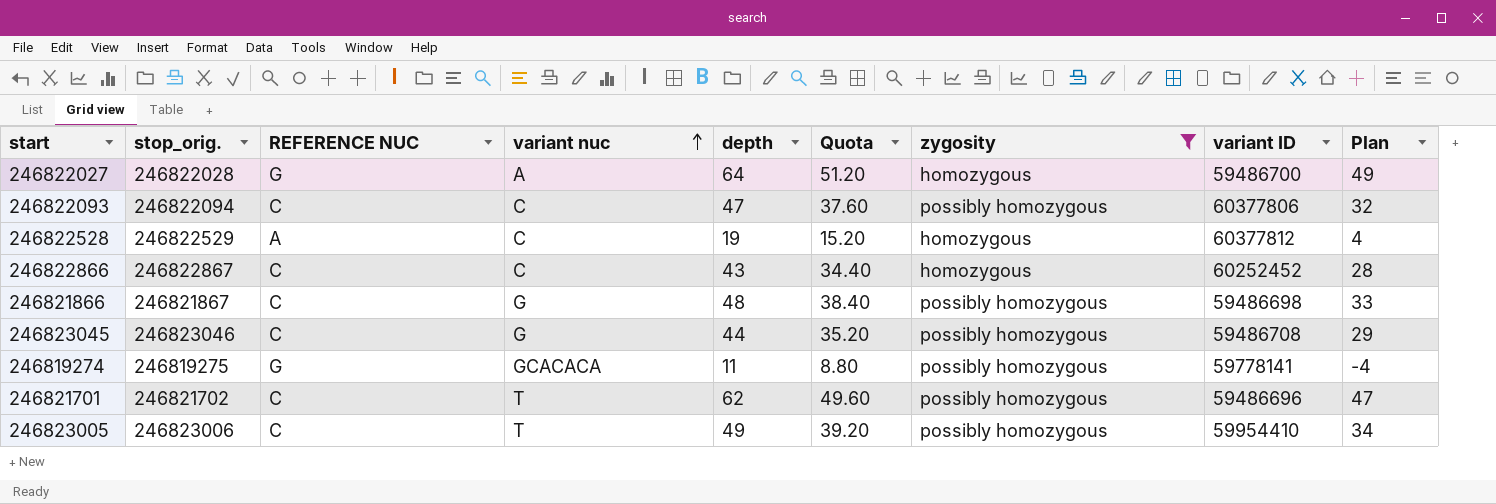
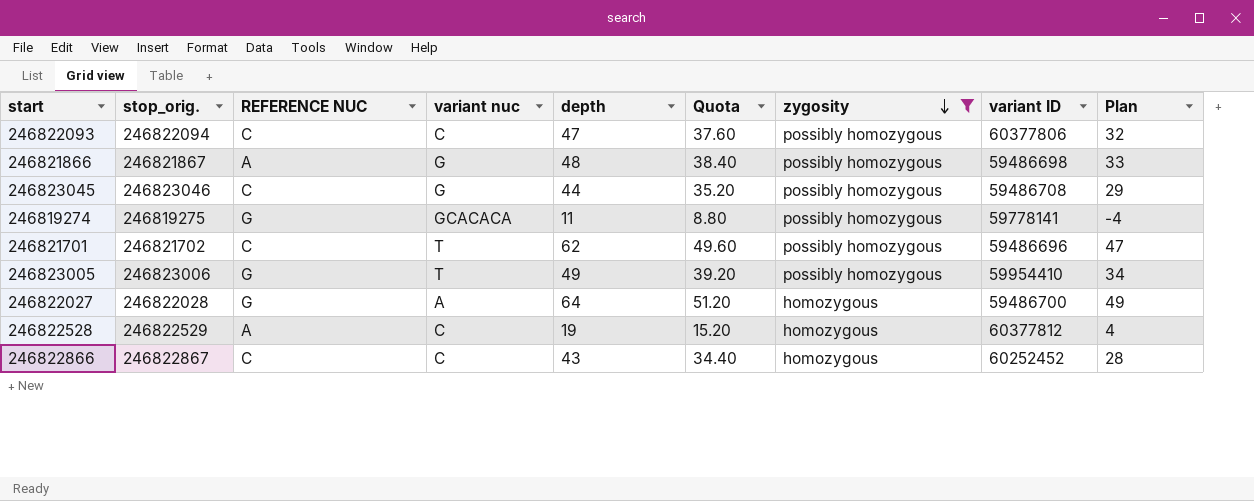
row order: variant nuc ascending -> zygosity descending
246821866 | REFERENCE NUC: C -> A
246823005 | REFERENCE NUC: C -> G

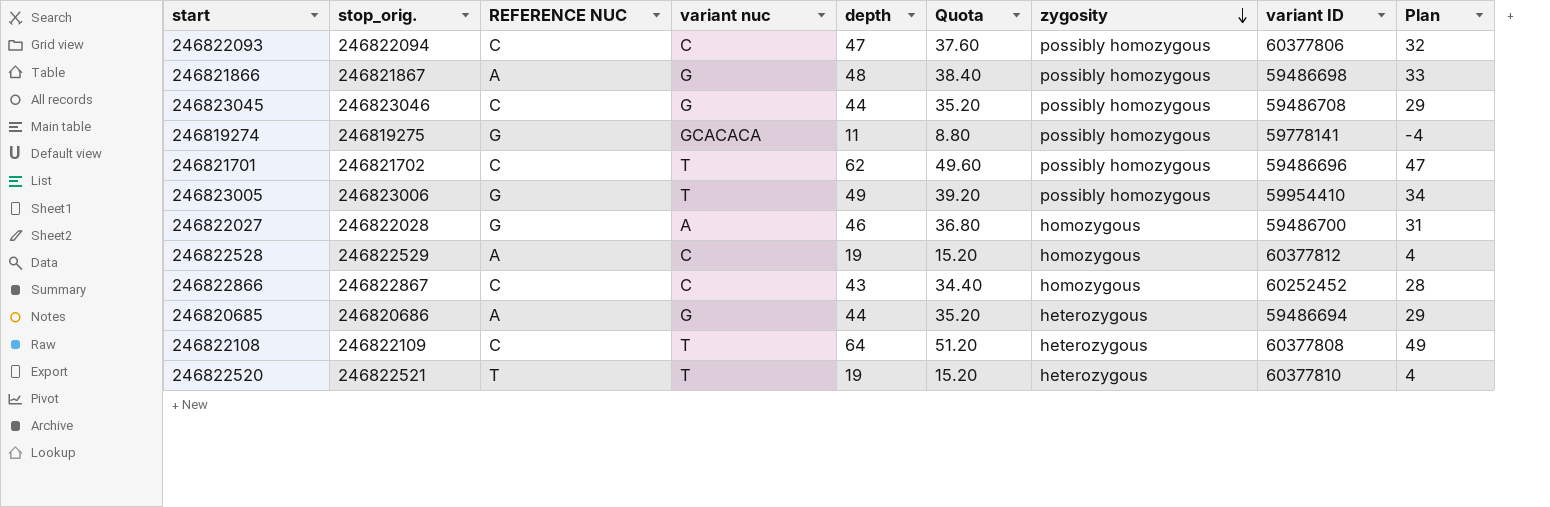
filter: zygosity != heterozygous -> none
246822027 | depth: 64 -> 46
246822027 | Quota: 51.20 -> 36.80
246822027 | Plan: 49 -> 31

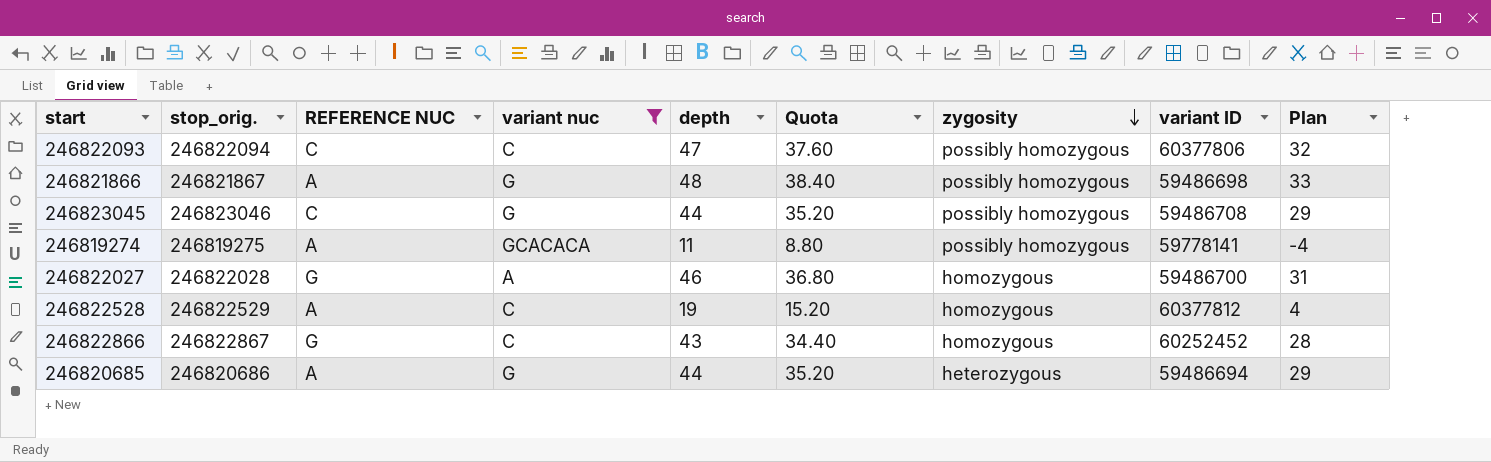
filter: none -> variant nuc != T
246819274 | REFERENCE NUC: G -> A
246822866 | REFERENCE NUC: C -> G

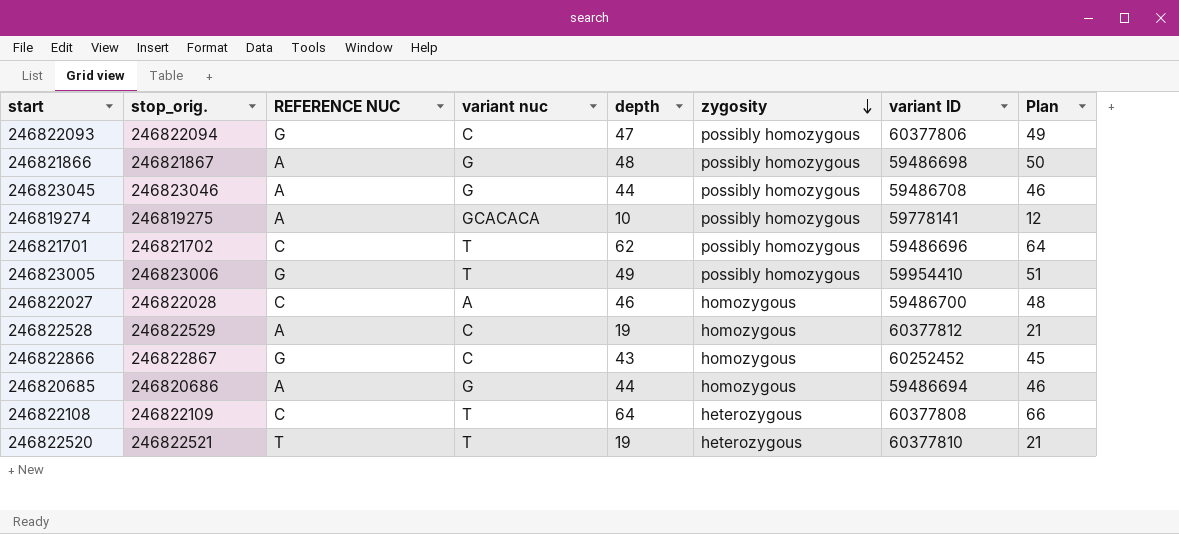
filter: variant nuc != T -> none
column Quota | formula: [depth] * 0.8 -> none
column Plan | formula: [depth] - 15 -> [depth] + 2
246822093 | REFERENCE NUC: C -> G
246823045 | REFERENCE NUC: C -> A
246819274 | depth: 11 -> 10
246822027 | REFERENCE NUC: G -> C
246820685 | zygosity: heterozygous -> homozygous

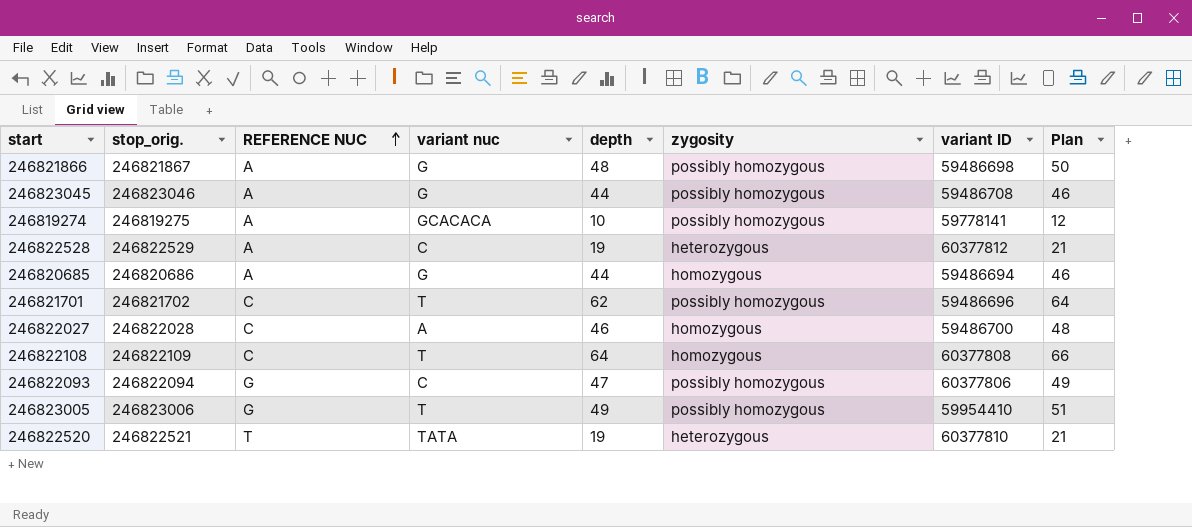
row order: zygosity descending -> REFERENCE NUC ascending
row 246822866: 246822867 | G | C | 43 | homozygous | 60252452 | 45 -> none
246822528 | zygosity: homozygous -> heterozygous
246822108 | zygosity: heterozygous -> homozygous
246822520 | variant nuc: T -> TATA

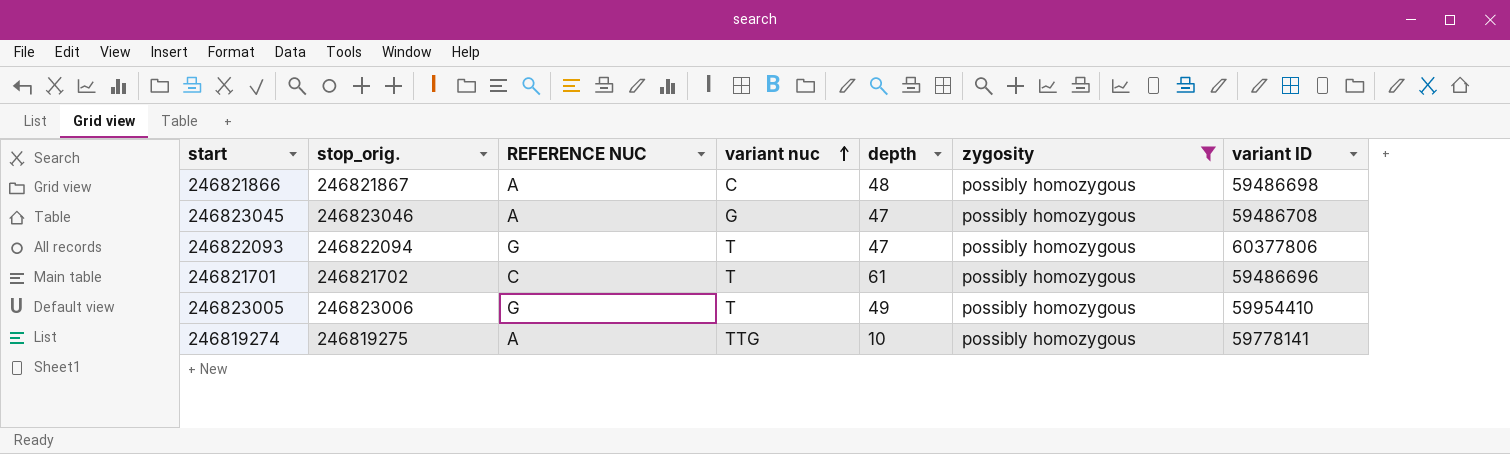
filter: none -> zygosity = possibly homozygous
row order: REFERENCE NUC ascending -> variant nuc ascending
column Plan | formula: [depth] + 2 -> none
246821866 | variant nuc: G -> C
246823045 | depth: 44 -> 47
246822093 | variant nuc: C -> T
246821701 | depth: 62 -> 61
246819274 | variant nuc: GCACACA -> TTG

